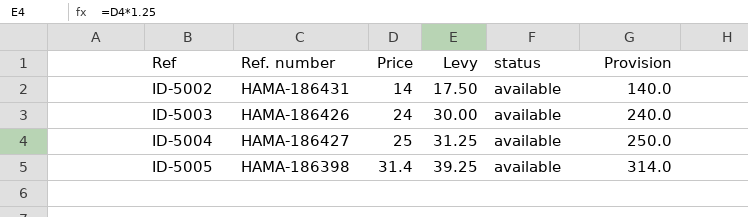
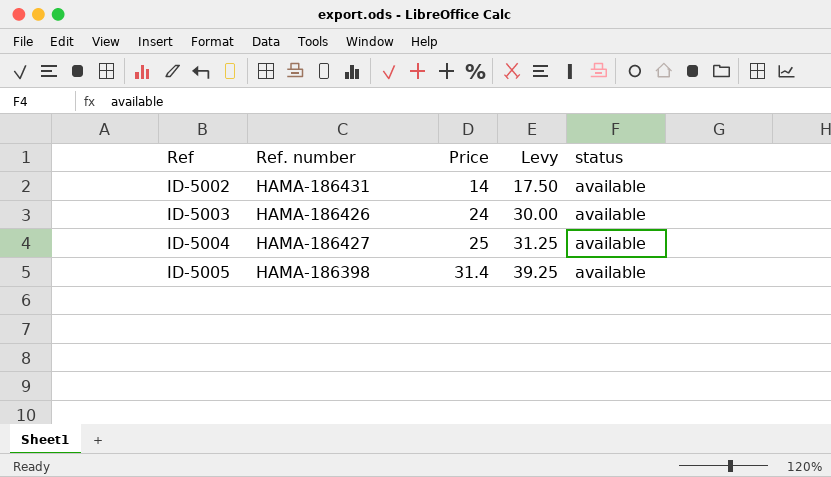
column Provision | formula: [Price] * 10 -> none

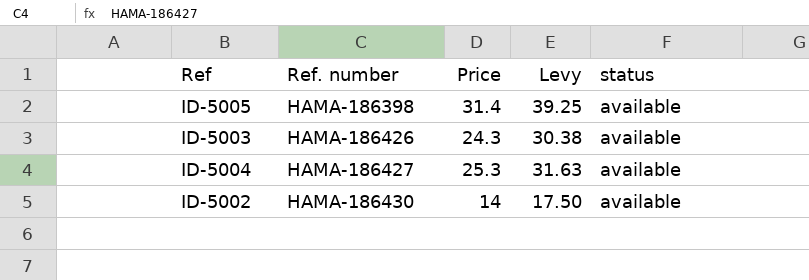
row order: Ref ascending -> Ref. number ascending
ID-5003 | Price: 24 -> 24.3
ID-5003 | Levy: 30.00 -> 30.38
ID-5004 | Price: 25 -> 25.3
ID-5004 | Levy: 31.25 -> 31.63
ID-5002 | Ref. number: HAMA-186431 -> HAMA-186430

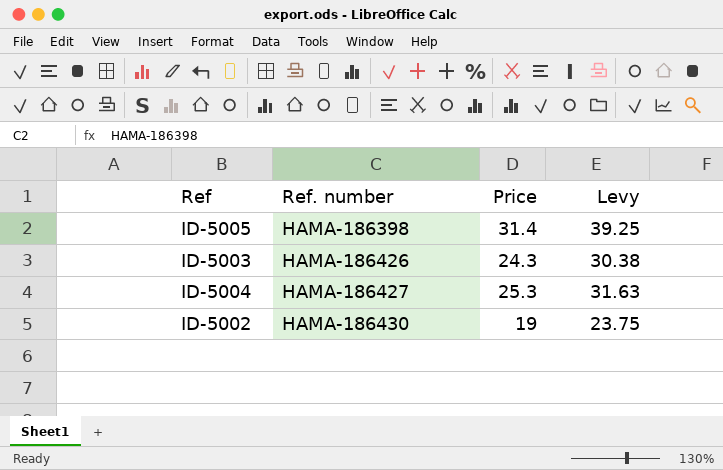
column status | position: 5 -> none
ID-5002 | Price: 14 -> 19
ID-5002 | Levy: 17.50 -> 23.75

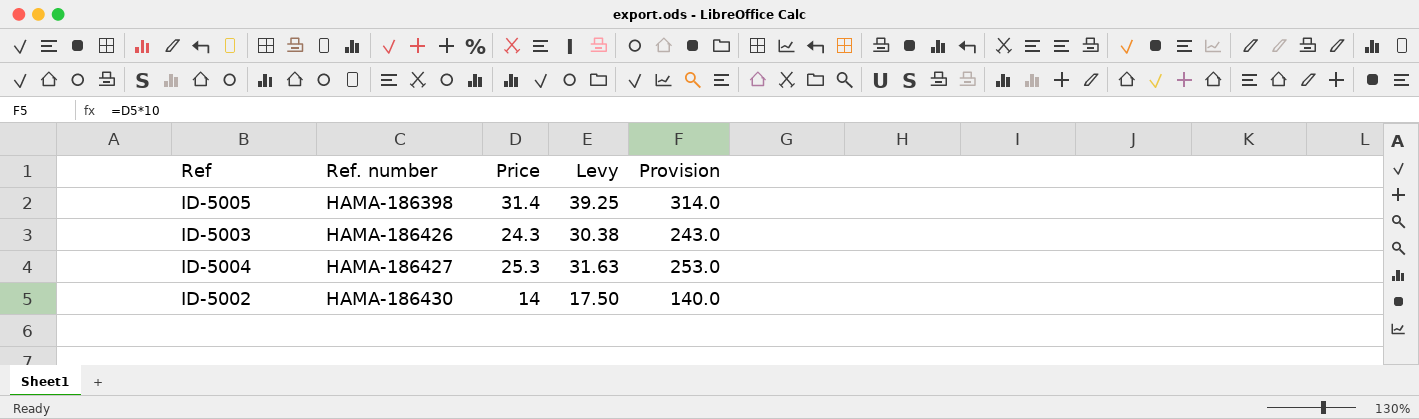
column Provision | formula: none -> [Price] * 10
ID-5002 | Price: 19 -> 14
ID-5002 | Levy: 23.75 -> 17.50

